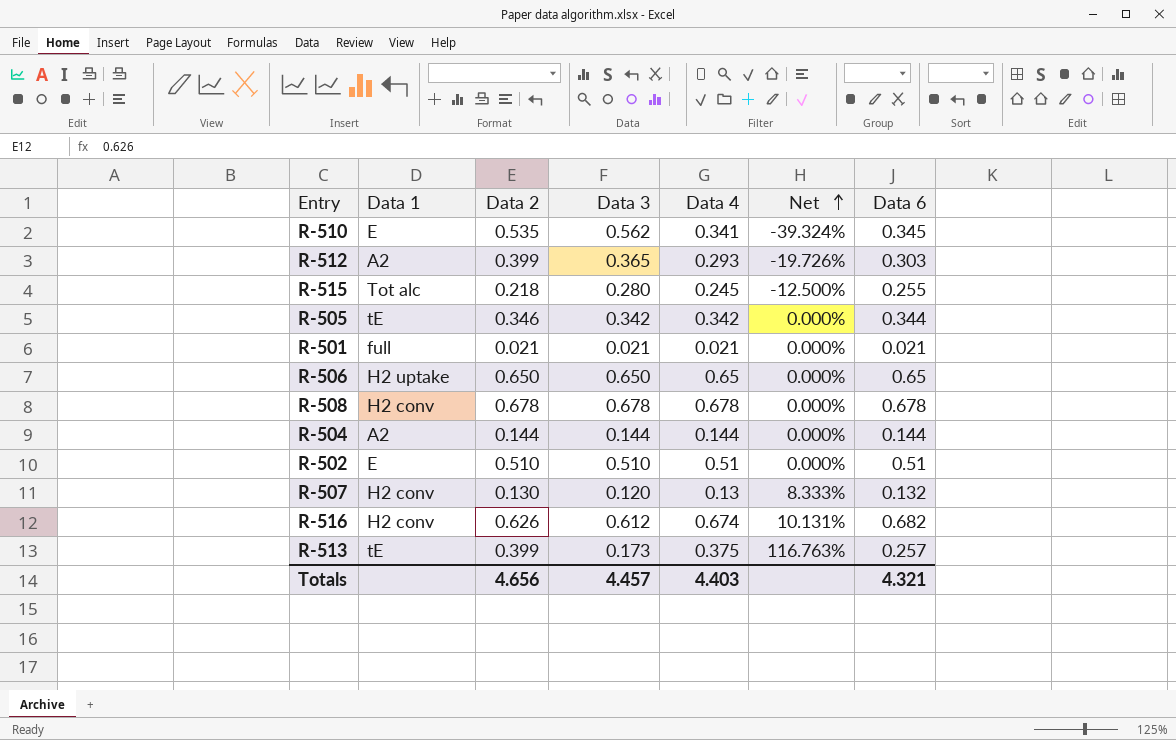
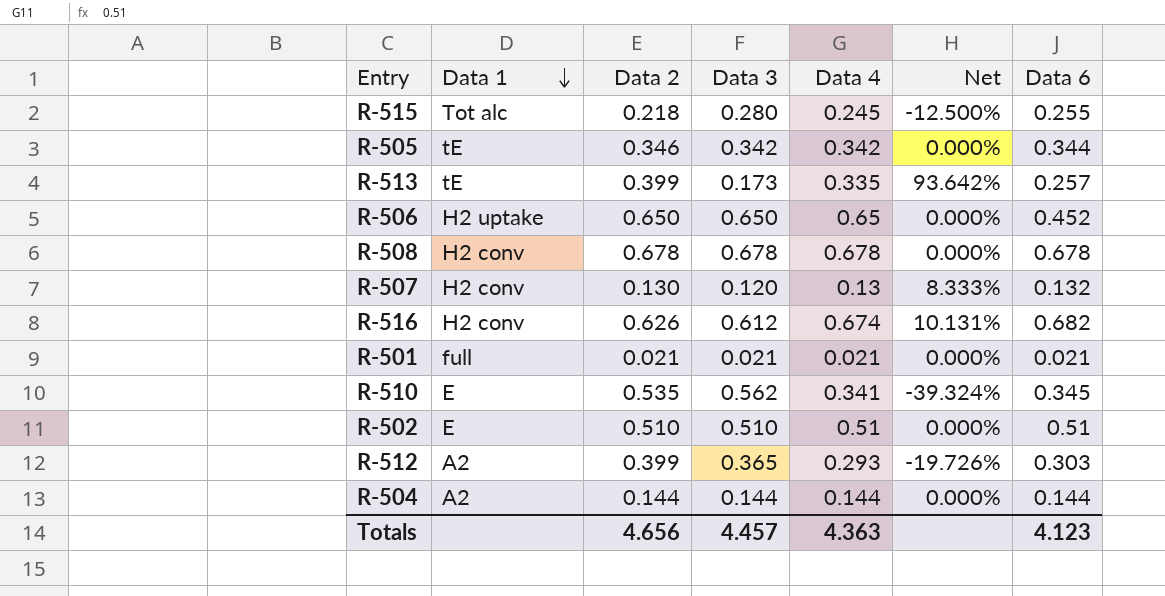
row order: Net ascending -> Data 1 descending
R-513 | Data 4: 0.375 -> 0.335
R-513 | Net: 116.763% -> 93.642%
R-506 | Data 6: 0.65 -> 0.452
Totals | Data 4: 4.403 -> 4.363
Totals | Data 6: 4.321 -> 4.123

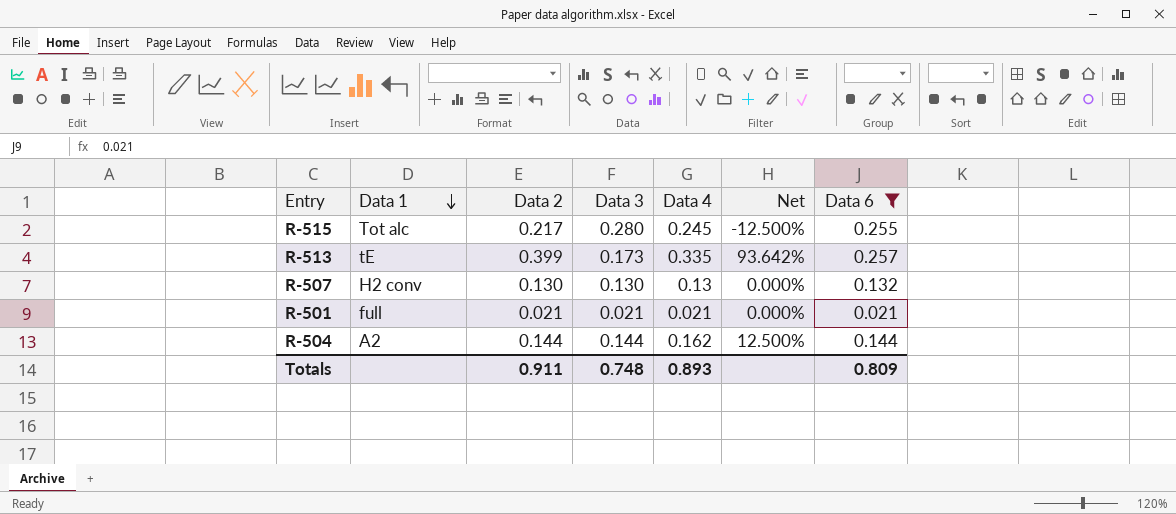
filter: none -> Data 6 <= 0.257
R-515 | Data 2: 0.218 -> 0.217
R-507 | Data 3: 0.120 -> 0.130
R-507 | Net: 8.333% -> 0.000%
R-504 | Data 4: 0.144 -> 0.162
R-504 | Net: 0.000% -> 12.500%
Totals | Data 2: 4.656 -> 0.911
Totals | Data 3: 4.457 -> 0.748
Totals | Data 4: 4.363 -> 0.893
Totals | Data 6: 4.123 -> 0.809

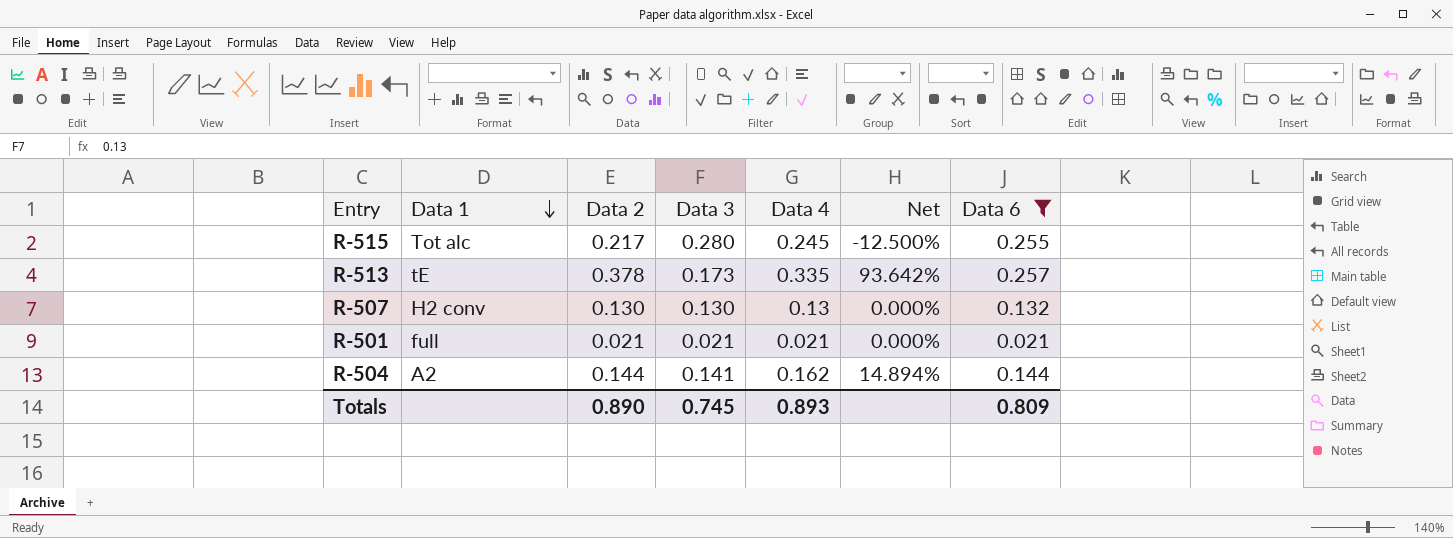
R-513 | Data 2: 0.399 -> 0.378
R-504 | Data 3: 0.144 -> 0.141
R-504 | Net: 12.500% -> 14.894%
Totals | Data 2: 0.911 -> 0.890
Totals | Data 3: 0.748 -> 0.745

